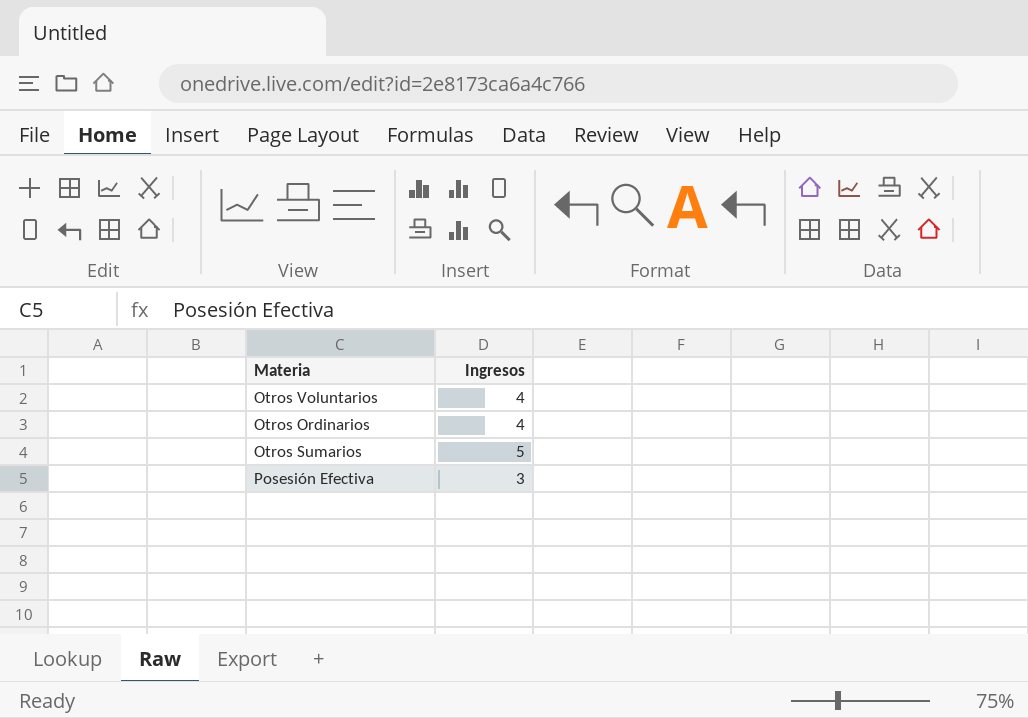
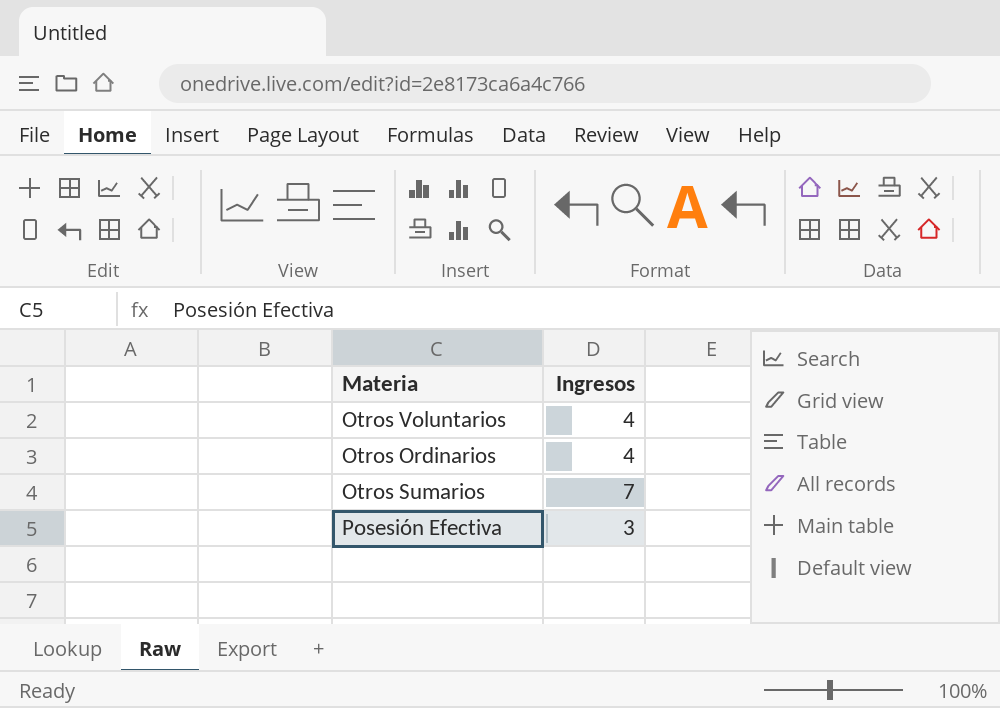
Otros Sumarios | Ingresos: 5 -> 7

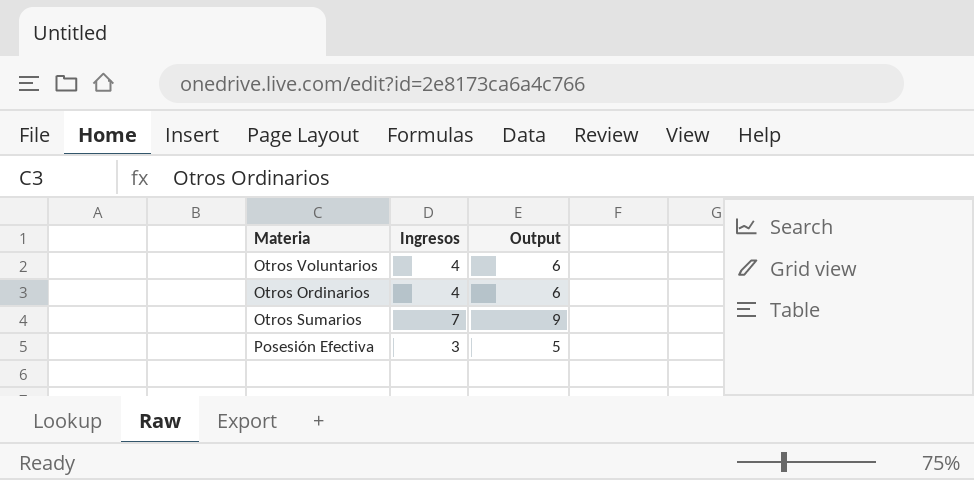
column Output | formula: none -> [Ingresos] + 2

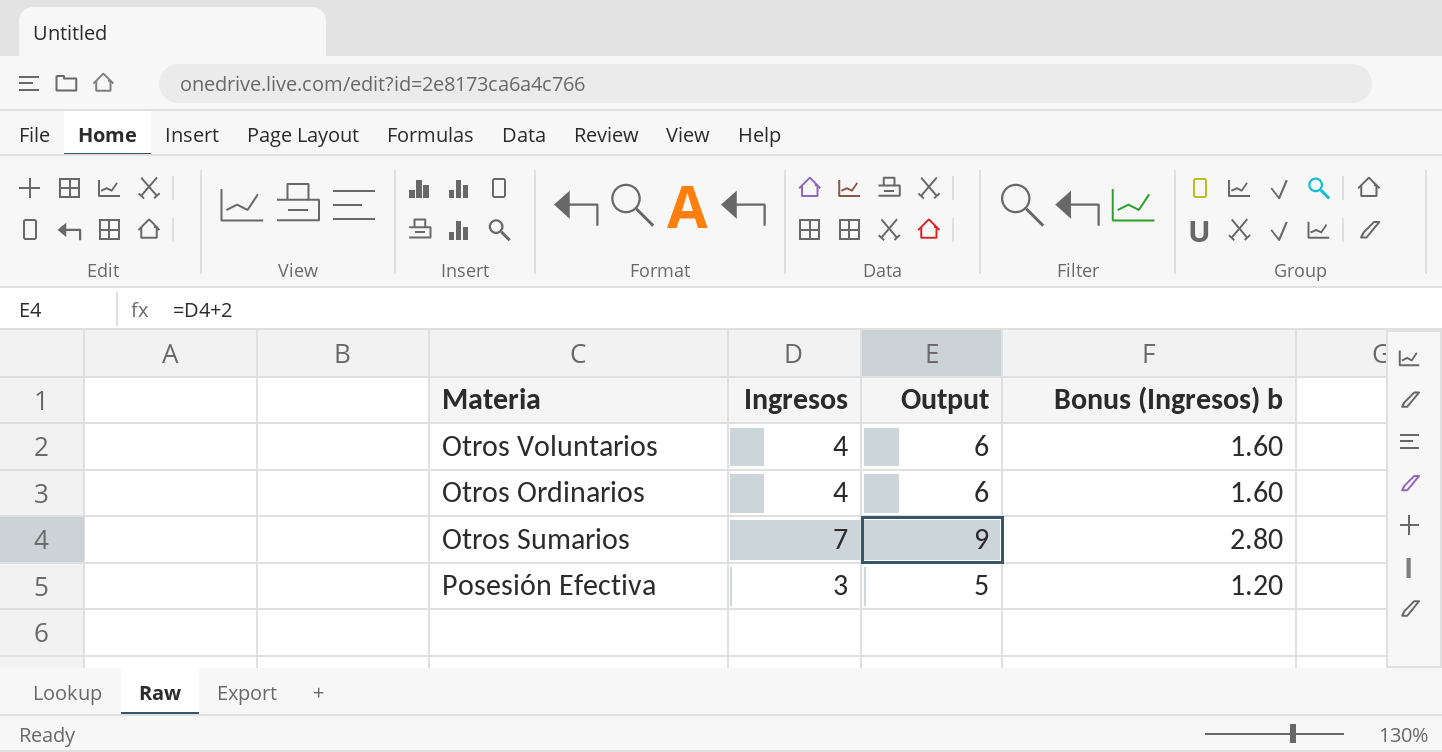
column Bonus (Ingresos) b | formula: none -> [Ingresos] * 0.4

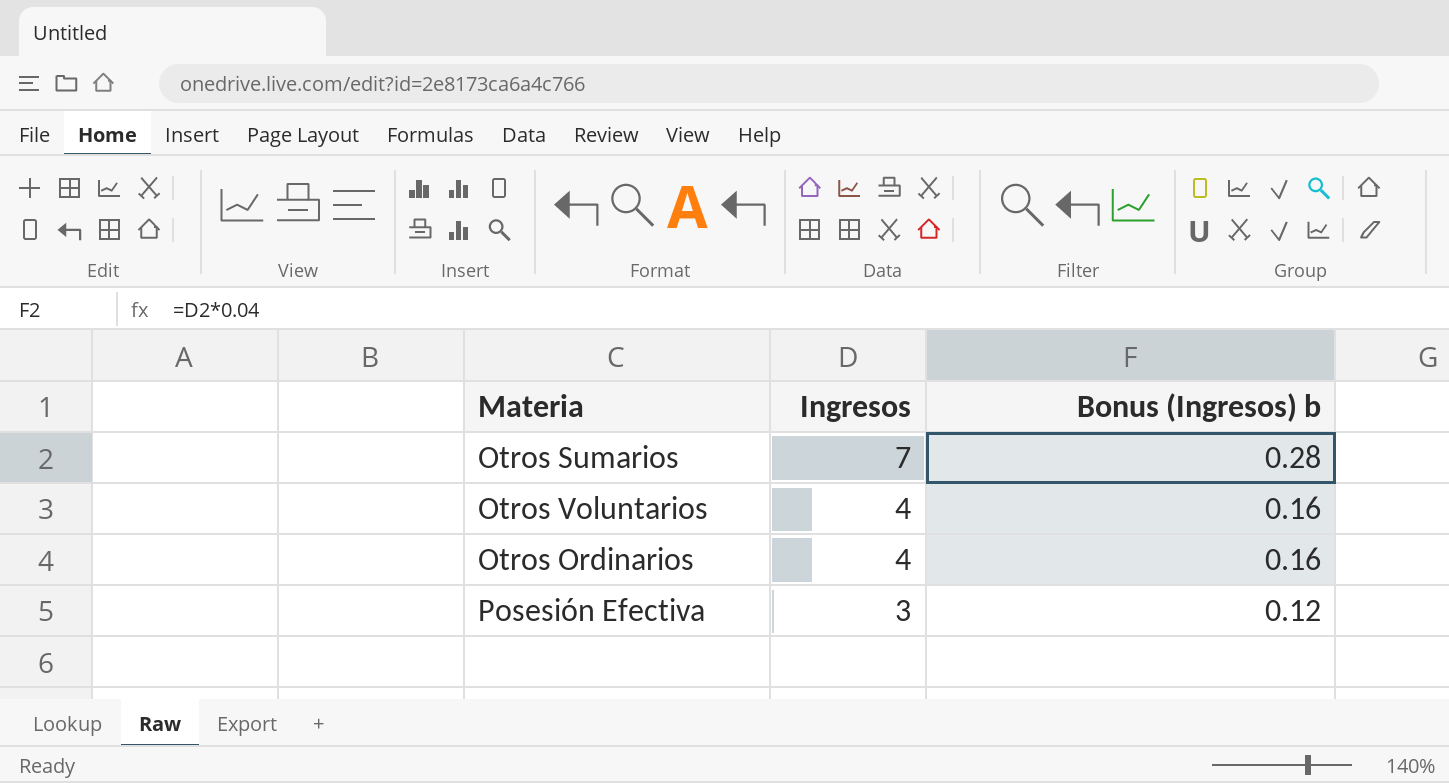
row order: none -> Ingresos descending
column Output | formula: [Ingresos] + 2 -> none
column Bonus (Ingresos) b | formula: [Ingresos] * 0.4 -> [Ingresos] * 0.04

